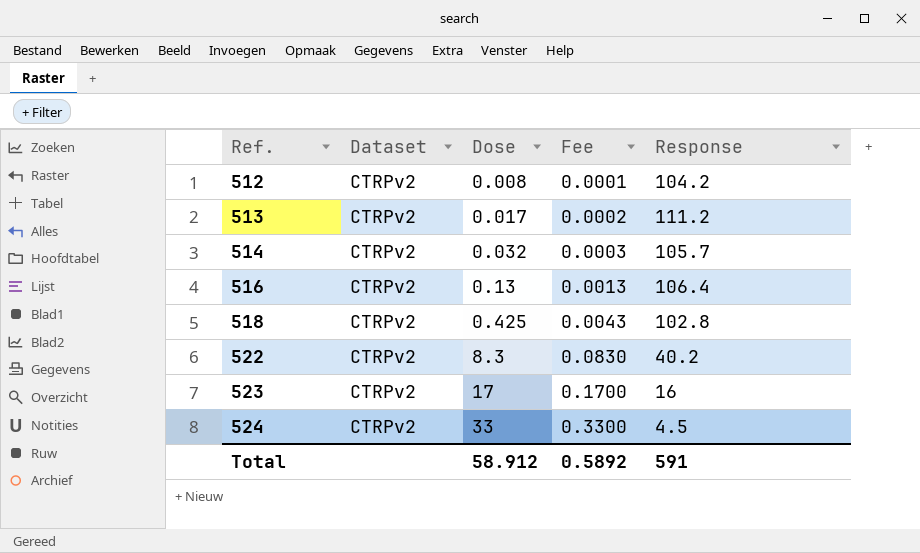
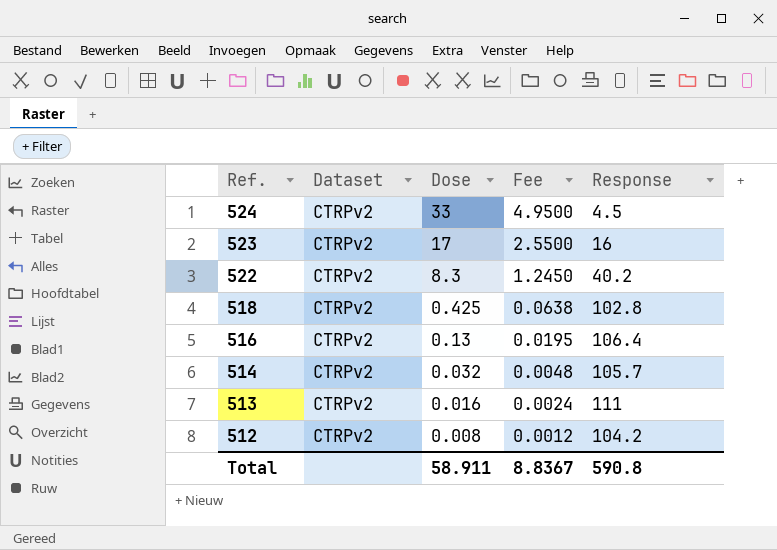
row order: Ref. ascending -> Ref. descending
column Fee | formula: [Dose] * 0.01 -> [Dose] * 0.15
513 | Dose: 0.017 -> 0.016
513 | Response: 111.2 -> 111
Total | Dose: 58.912 -> 58.911
Total | Fee: 0.5892 -> 8.8367
Total | Response: 591 -> 590.8

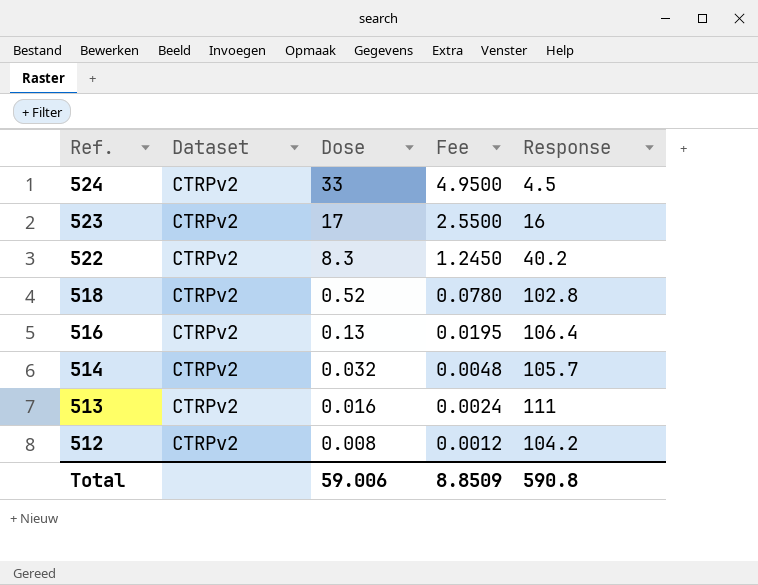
518 | Dose: 0.425 -> 0.52
518 | Fee: 0.0638 -> 0.0780
Total | Dose: 58.911 -> 59.006
Total | Fee: 8.8367 -> 8.8509

